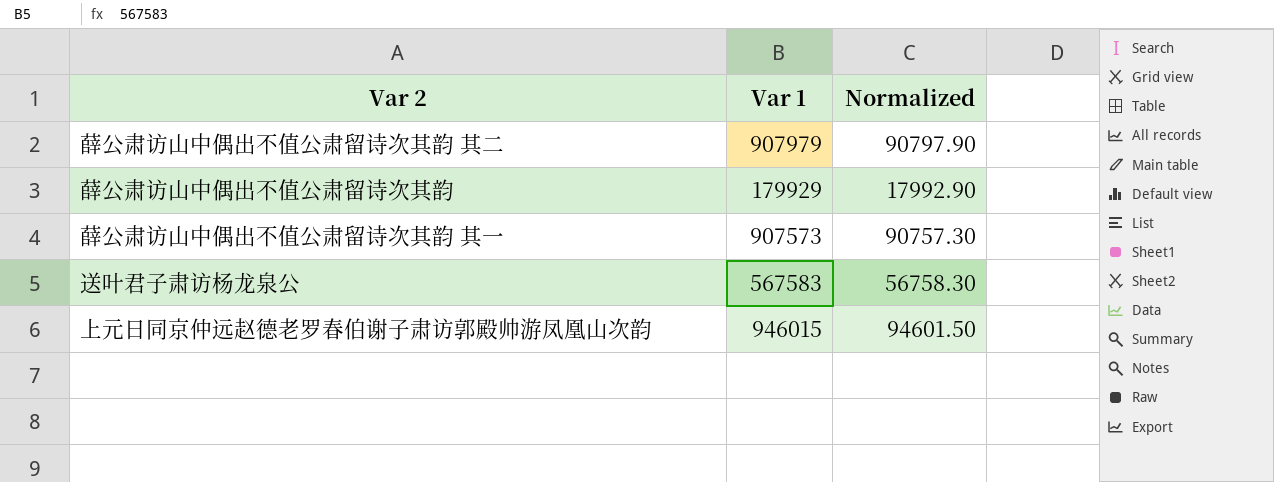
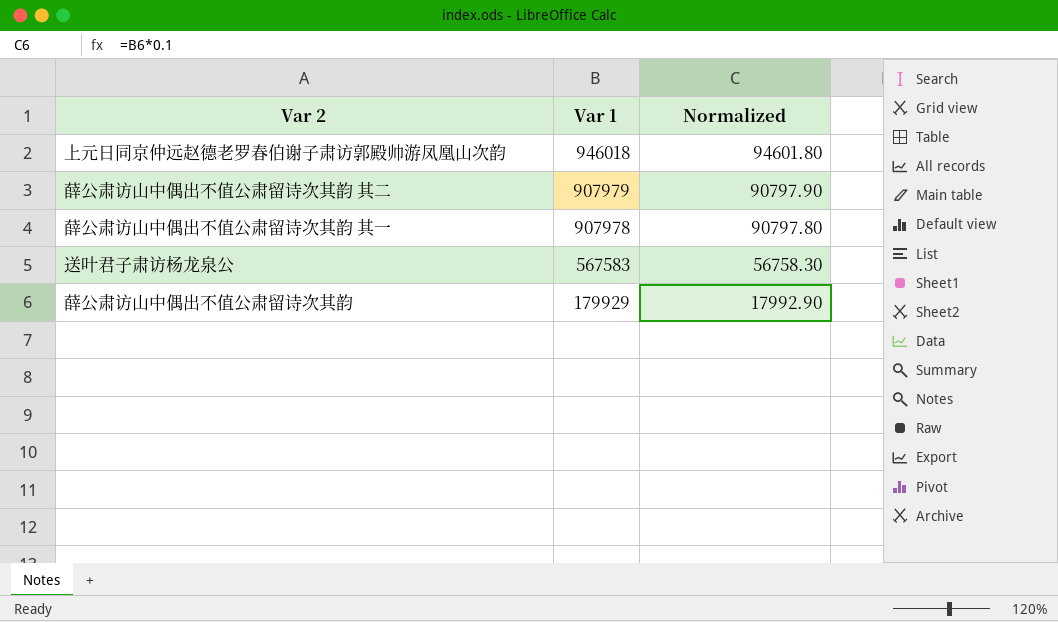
row order: none -> Var 1 descending
上元日同京仲远赵德老罗春伯谢子肃访郭殿帅游凤凰山次韵 | Var 1: 946015 -> 946018
上元日同京仲远赵德老罗春伯谢子肃访郭殿帅游凤凰山次韵 | Normalized: 94601.50 -> 94601.80
薛公肃访山中偶出不值公肃留诗次其韵 其一 | Var 1: 907573 -> 907978
薛公肃访山中偶出不值公肃留诗次其韵 其一 | Normalized: 90757.30 -> 90797.80

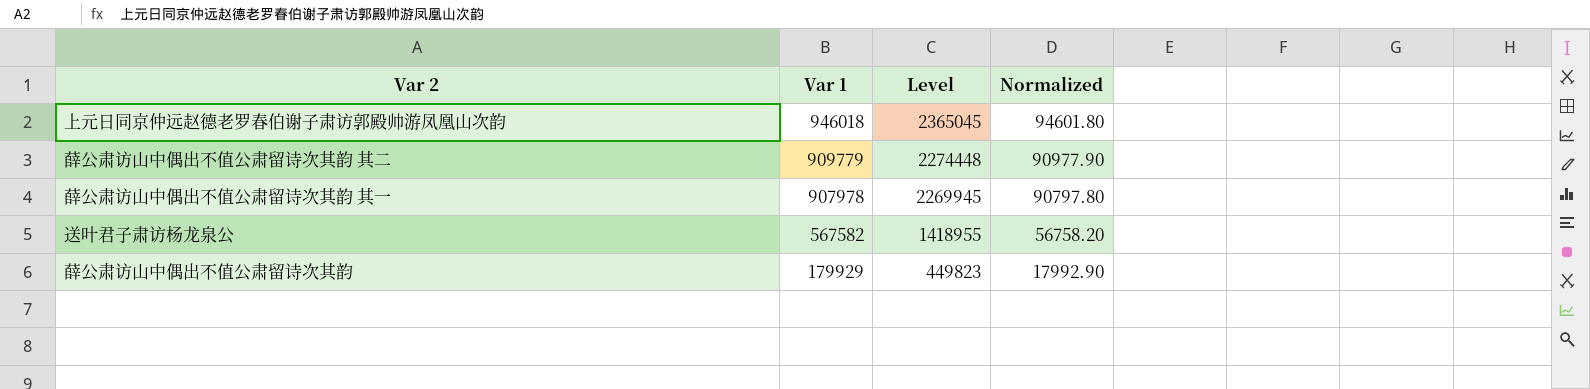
column Level | formula: none -> [Var 1] * 2.5
薛公肃访山中偶出不值公肃留诗次其韵 其二 | Var 1: 907979 -> 909779
薛公肃访山中偶出不值公肃留诗次其韵 其二 | Normalized: 90797.90 -> 90977.90
送叶君子肃访杨龙泉公 | Var 1: 567583 -> 567582
送叶君子肃访杨龙泉公 | Normalized: 56758.30 -> 56758.20

